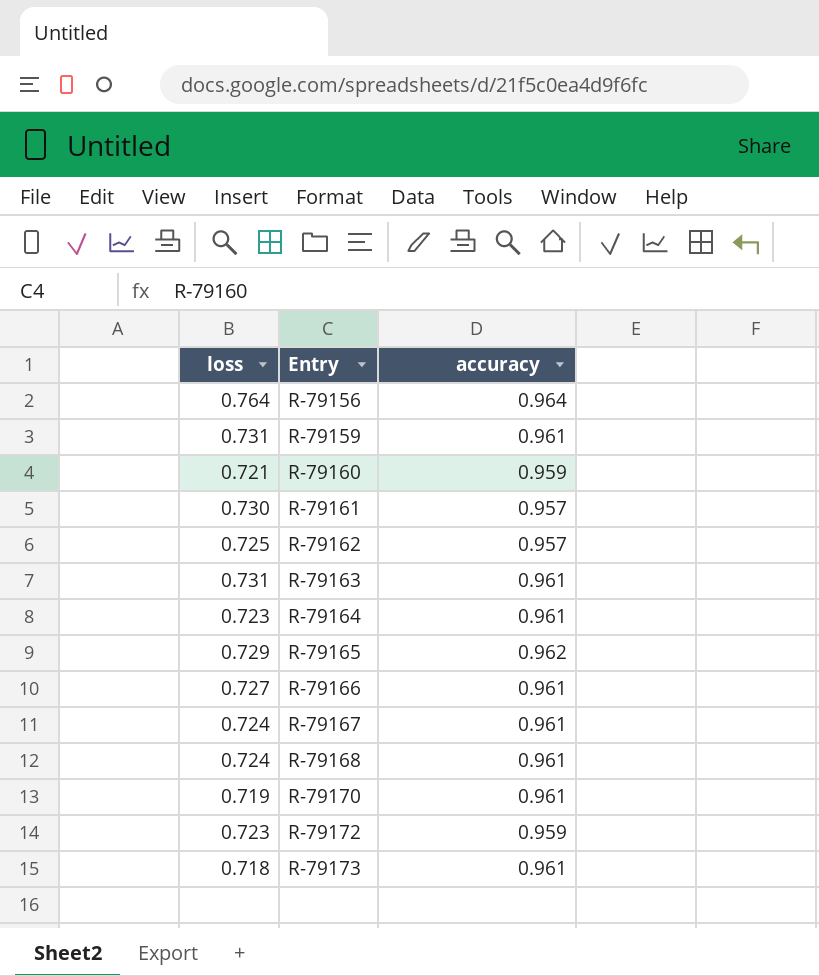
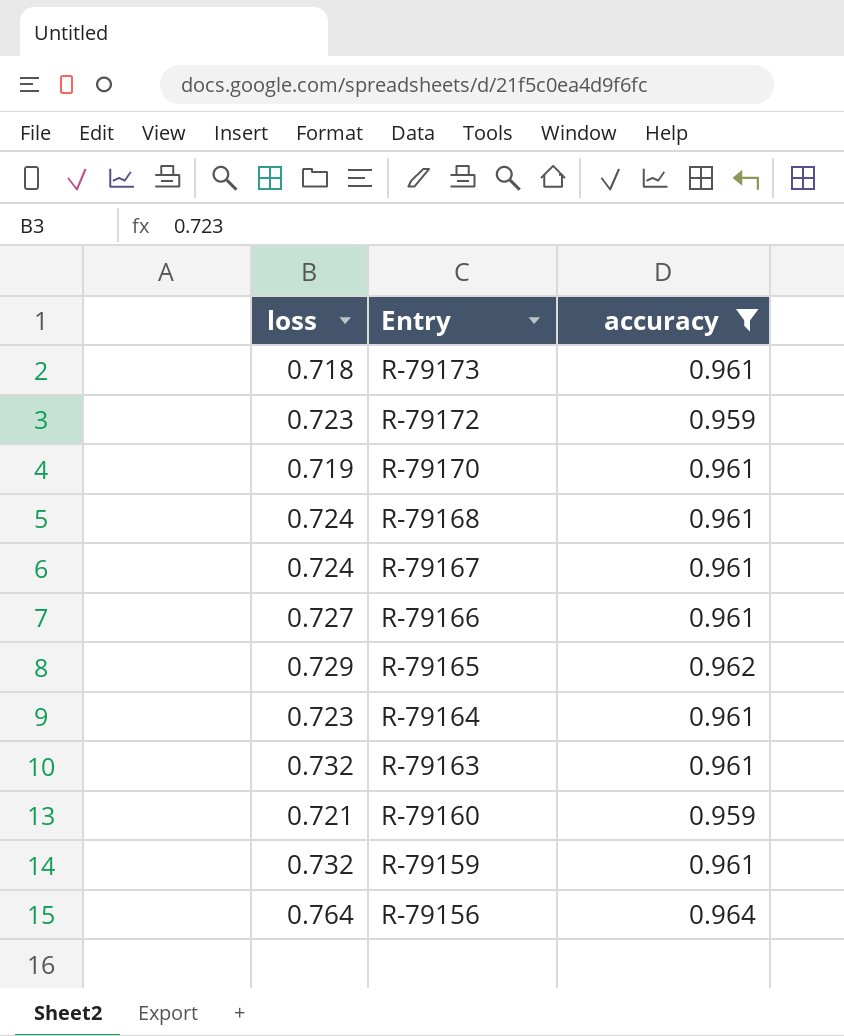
filter: none -> accuracy != 0.957
row order: Entry ascending -> Entry descending
R-79163 | loss: 0.731 -> 0.732
R-79159 | loss: 0.731 -> 0.732

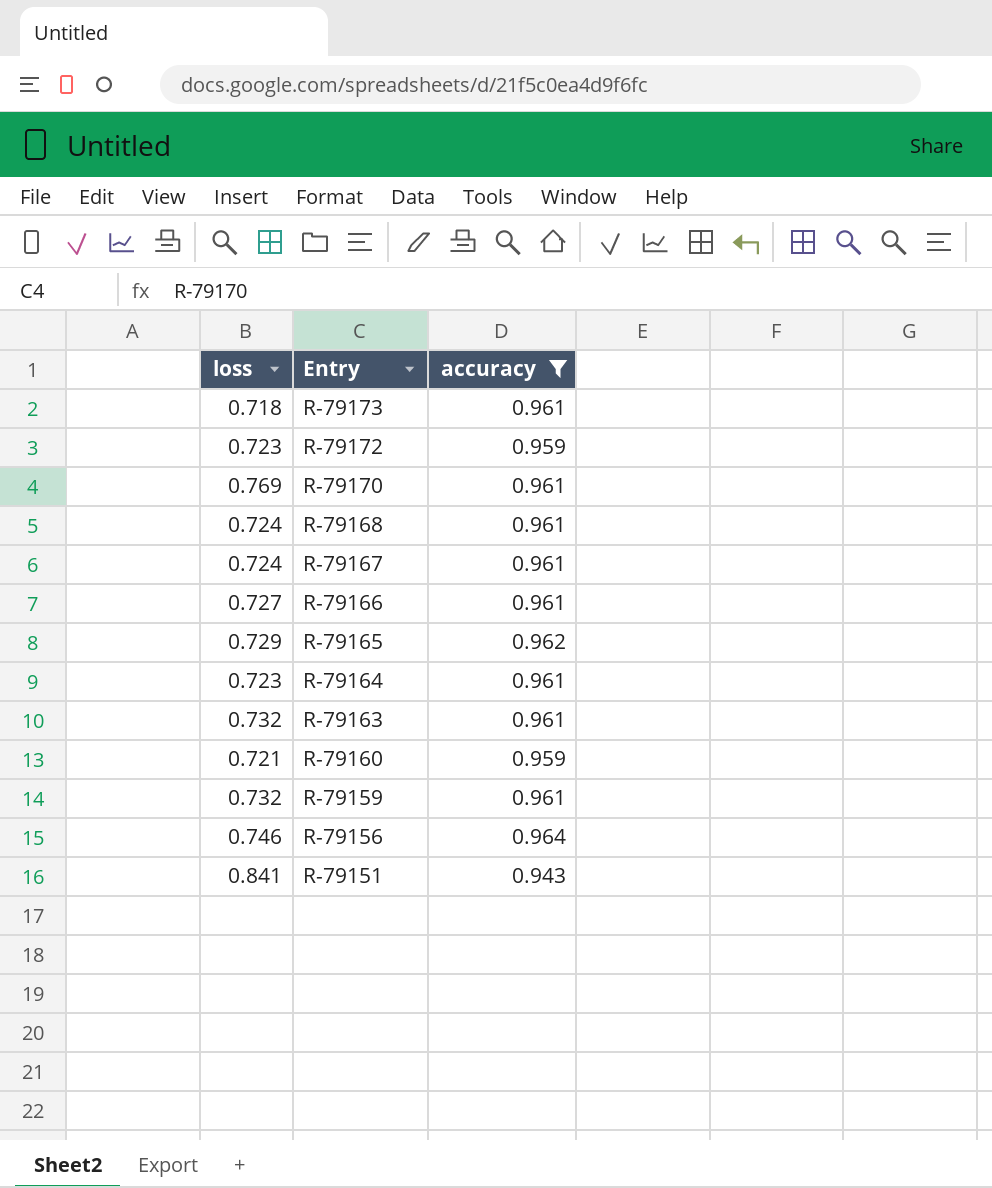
R-79170 | loss: 0.719 -> 0.769
R-79156 | loss: 0.764 -> 0.746
row R-79151: none -> 0.841 | 0.943

